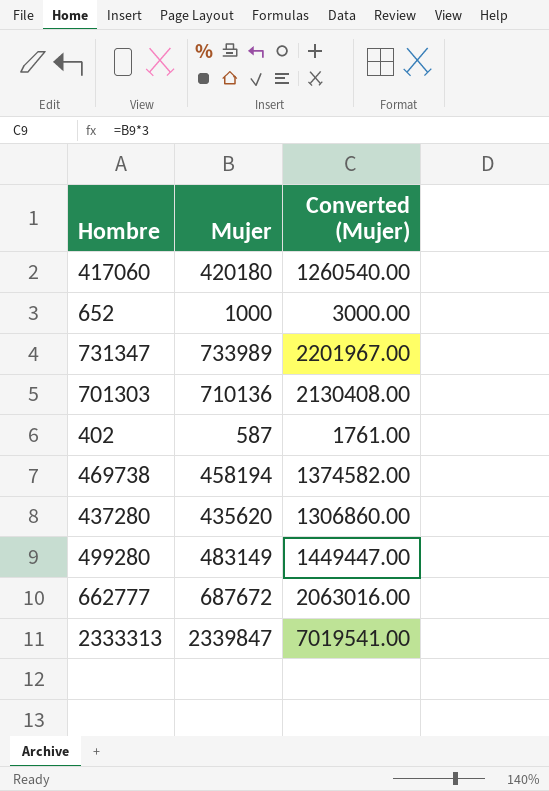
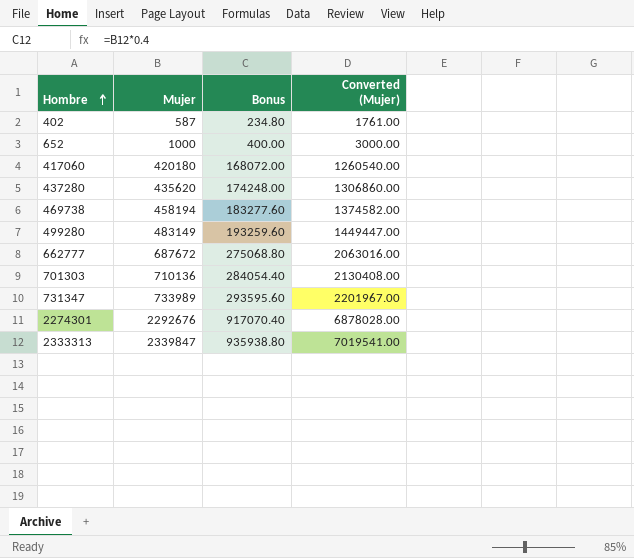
row order: none -> Hombre ascending
column Bonus | formula: none -> [Mujer] * 0.4
row 2274301: none -> 2292676 | 917070.40 | 6878028.00

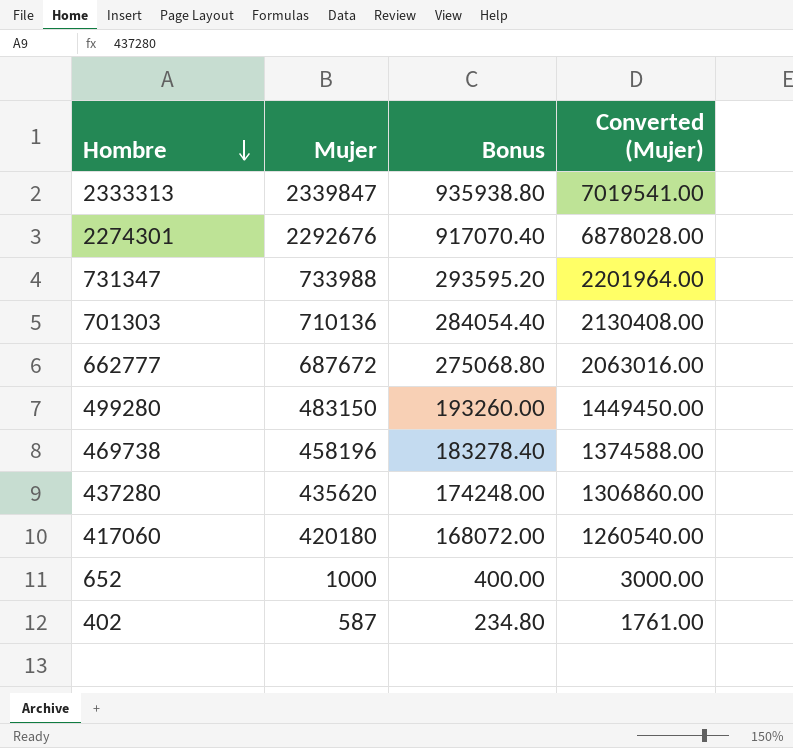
row order: Hombre ascending -> Hombre descending
731347 | Mujer: 733989 -> 733988
731347 | Bonus: 293595.60 -> 293595.20
731347 | Converted (Mujer): 2201967.00 -> 2201964.00
499280 | Mujer: 483149 -> 483150
499280 | Bonus: 193259.60 -> 193260.00
499280 | Converted (Mujer): 1449447.00 -> 1449450.00
469738 | Mujer: 458194 -> 458196
469738 | Bonus: 183277.60 -> 183278.40
469738 | Converted (Mujer): 1374582.00 -> 1374588.00

